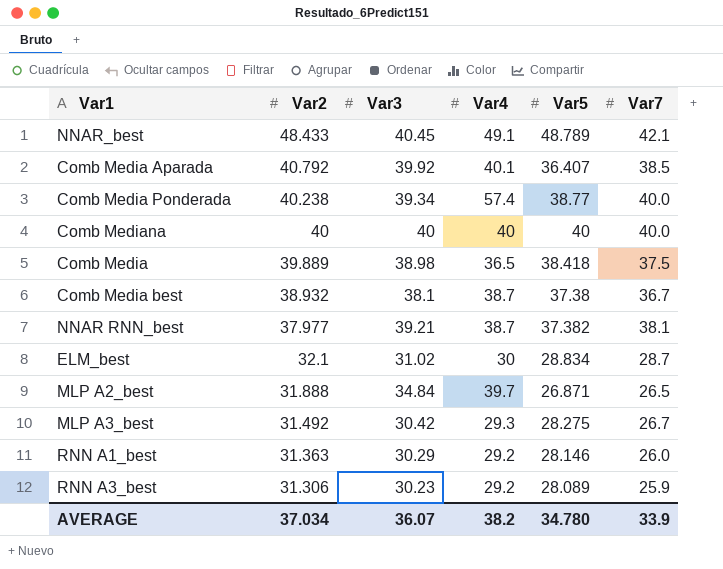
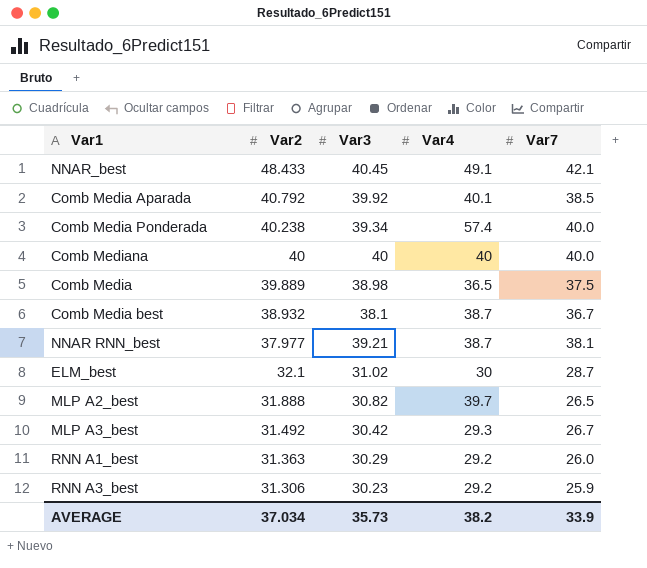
column Var5 | position: 5 -> none
MLP A2_best | Var3: 34.84 -> 30.82
AVERAGE | Var3: 36.07 -> 35.73

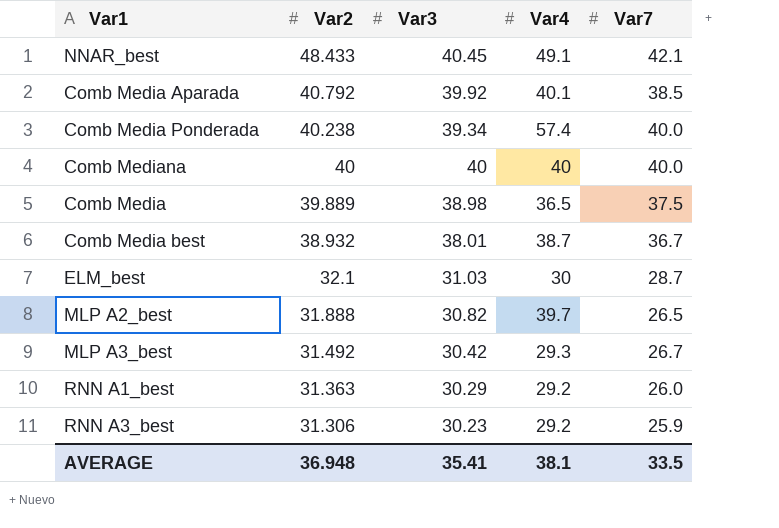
row NNAR RNN_best: 37.977 | 39.21 | 38.7 | 38.1 -> none
Comb Media best | Var3: 38.1 -> 38.01
ELM_best | Var3: 31.02 -> 31.03
AVERAGE | Var2: 37.034 -> 36.948
AVERAGE | Var3: 35.73 -> 35.41
AVERAGE | Var4: 38.2 -> 38.1
AVERAGE | Var7: 33.9 -> 33.5

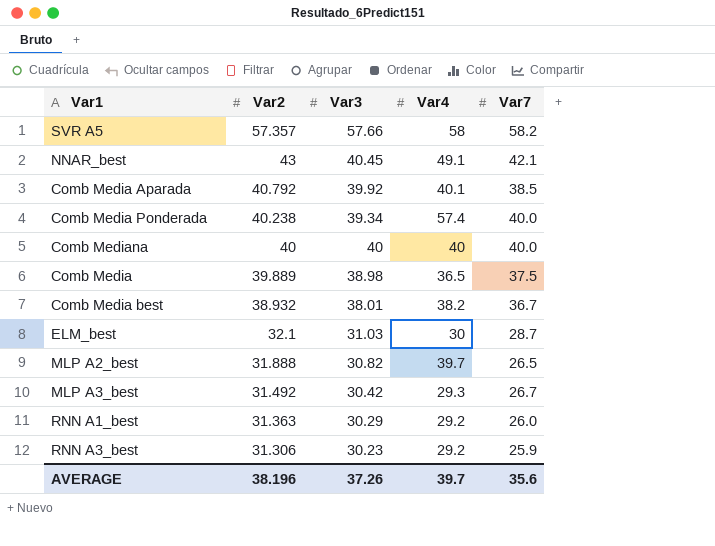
row SVR A5: none -> 57.357 | 57.66 | 58 | 58.2
NNAR_best | Var2: 48.433 -> 43
Comb Media best | Var4: 38.7 -> 38.2
AVERAGE | Var2: 36.948 -> 38.196
AVERAGE | Var3: 35.41 -> 37.26
AVERAGE | Var4: 38.1 -> 39.7
AVERAGE | Var7: 33.5 -> 35.6

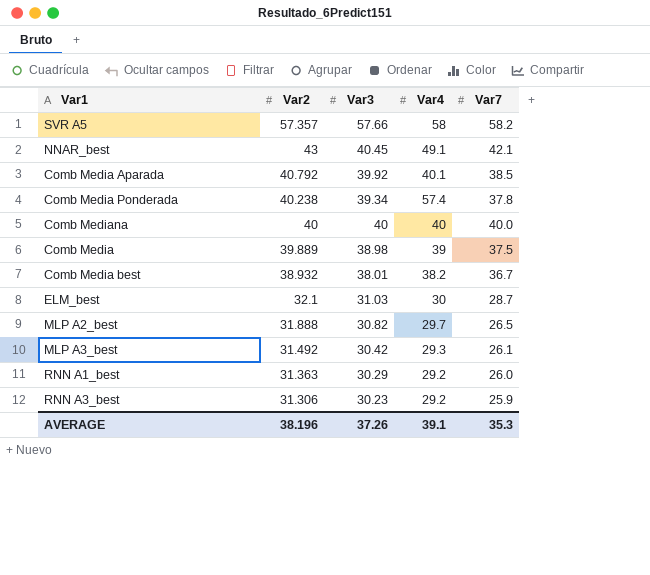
Comb Media Ponderada | Var7: 40.0 -> 37.8
Comb Media | Var4: 36.5 -> 39
MLP A2_best | Var4: 39.7 -> 29.7
MLP A3_best | Var7: 26.7 -> 26.1
AVERAGE | Var4: 39.7 -> 39.1
AVERAGE | Var7: 35.6 -> 35.3

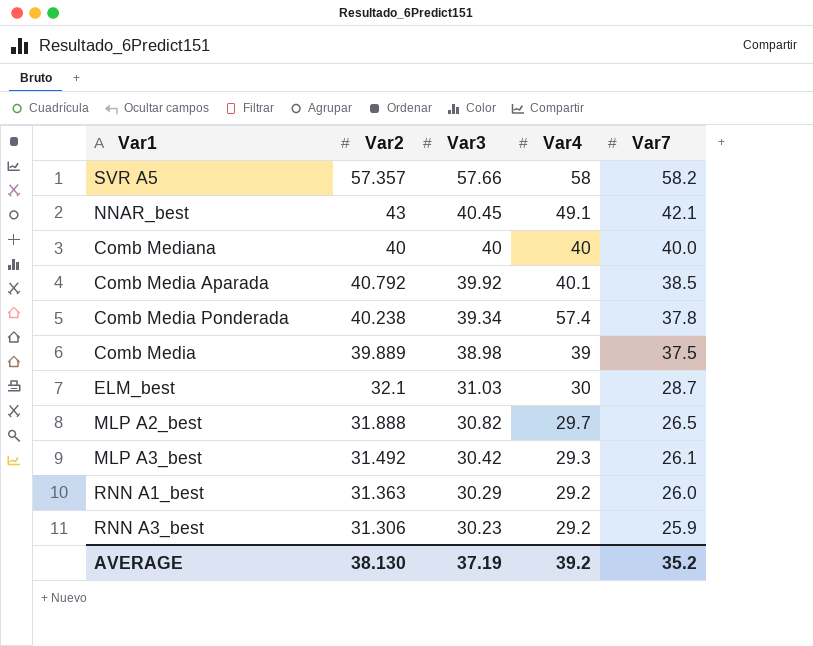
row order: Var2 descending -> Var3 descending
row Comb Media best: 38.932 | 38.01 | 38.2 | 36.7 -> none
AVERAGE | Var2: 38.196 -> 38.130
AVERAGE | Var3: 37.26 -> 37.19
AVERAGE | Var4: 39.1 -> 39.2
AVERAGE | Var7: 35.3 -> 35.2

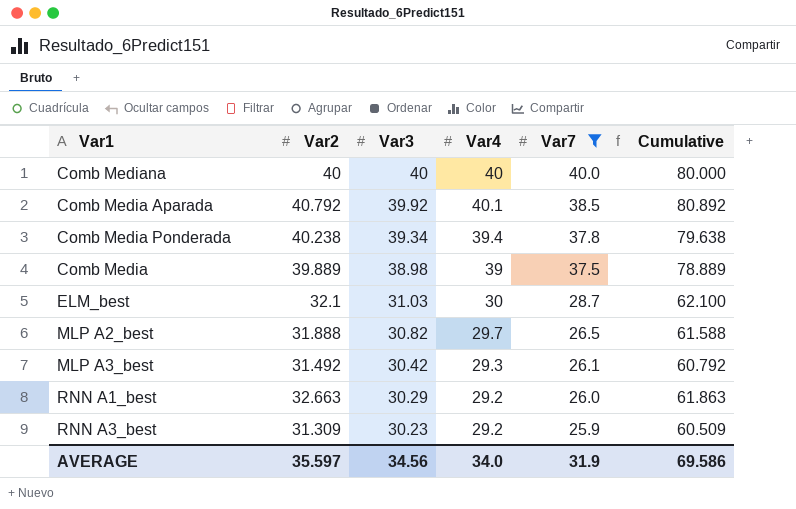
filter: none -> Var7 <= 40.0
column Cumulative | formula: none -> [Var2] + [Var4]
Comb Media Ponderada | Var4: 57.4 -> 39.4
RNN A1_best | Var2: 31.363 -> 32.663
RNN A3_best | Var2: 31.306 -> 31.309
AVERAGE | Var2: 38.130 -> 35.597
AVERAGE | Var3: 37.19 -> 34.56
AVERAGE | Var4: 39.2 -> 34.0
AVERAGE | Var7: 35.2 -> 31.9

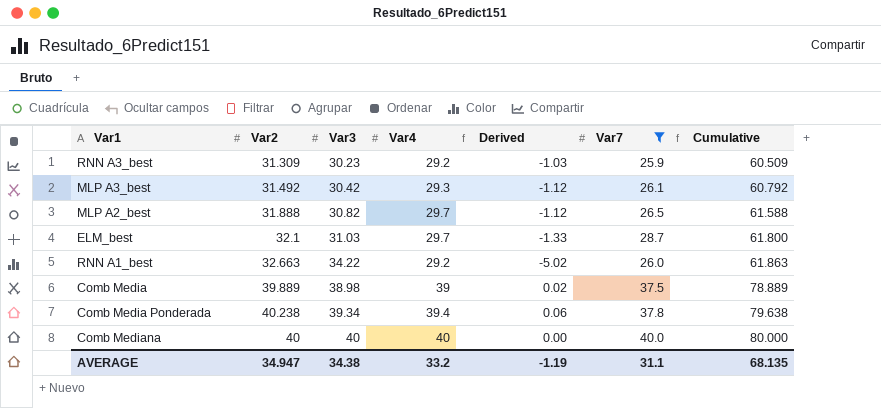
row order: Var3 descending -> Var3 ascending
column Derived | formula: none -> [Var4] - [Var3]
row Comb Media Aparada: 40.792 | 39.92 | 40.1 | 38.5 | 80.892 -> none
ELM_best | Var4: 30 -> 29.7
ELM_best | Cumulative: 62.100 -> 61.800
RNN A1_best | Var3: 30.29 -> 34.22
AVERAGE | Var2: 35.597 -> 34.947
AVERAGE | Var3: 34.56 -> 34.38
AVERAGE | Var4: 34.0 -> 33.2
AVERAGE | Var7: 31.9 -> 31.1
AVERAGE | Cumulative: 69.586 -> 68.135

